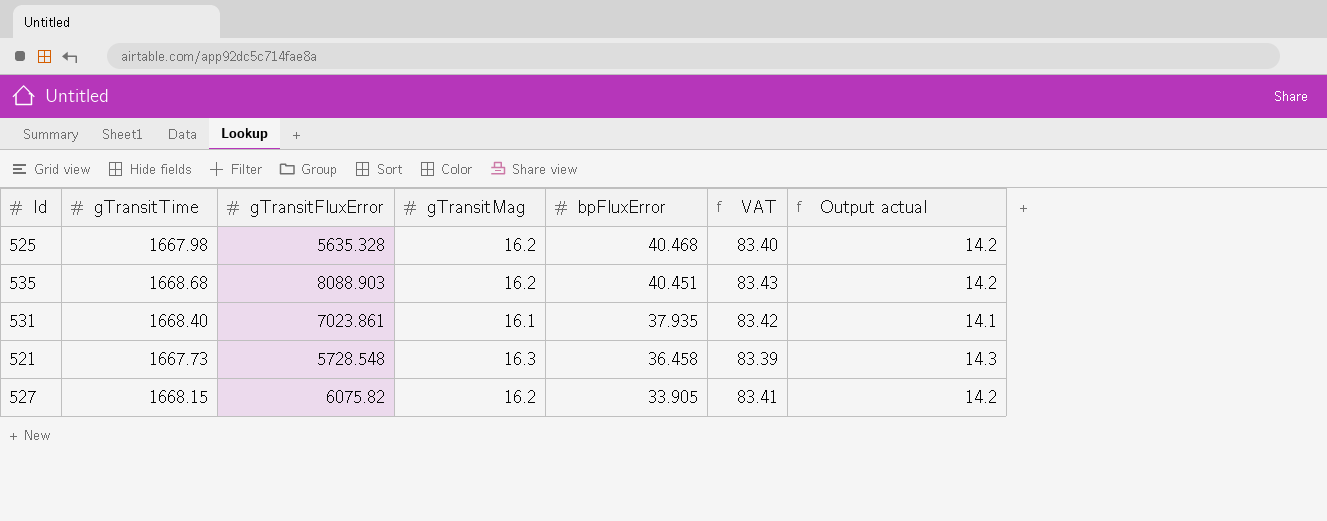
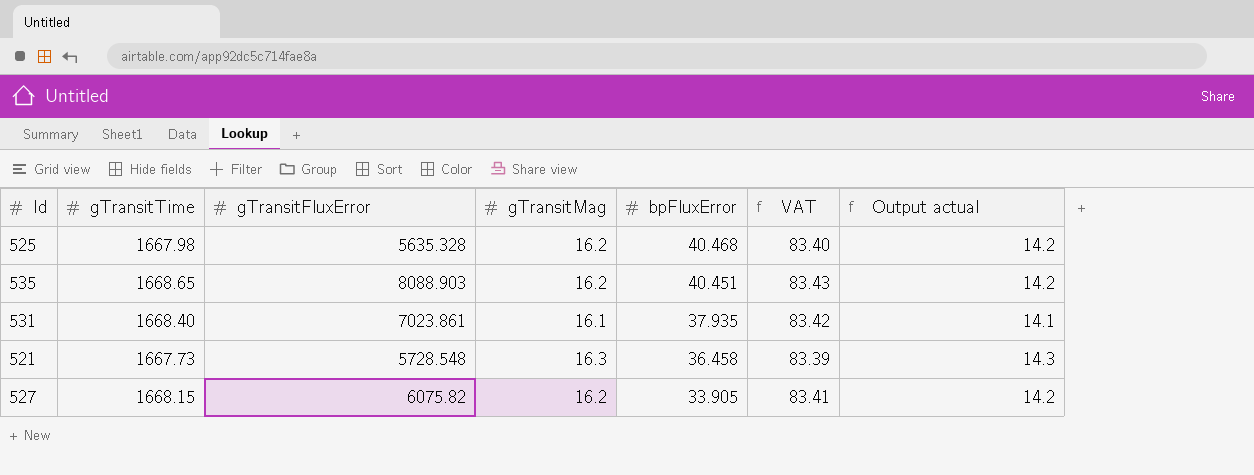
535 | gTransitTime: 1668.68 -> 1668.65

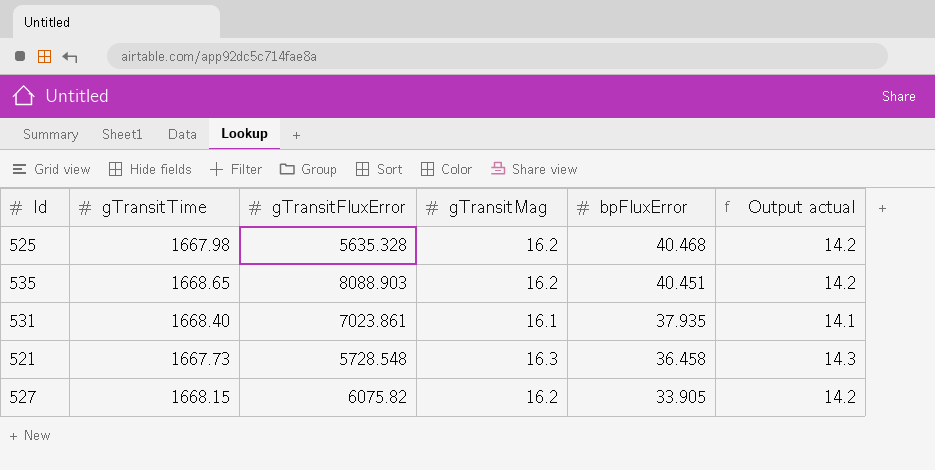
column VAT | formula: [gTransitTime] * 0.05 -> none

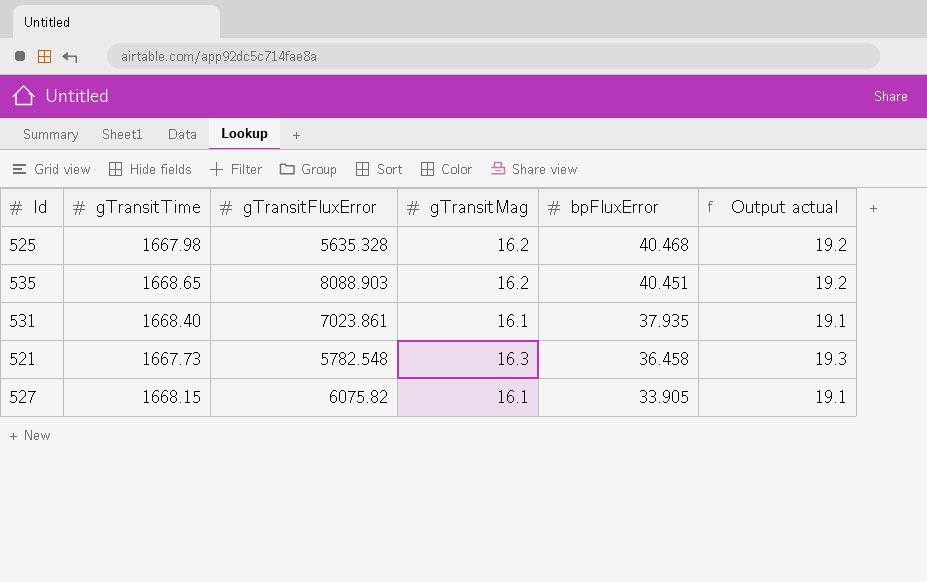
column Output actual | formula: [gTransitMag] - 2 -> [gTransitMag] + 3
521 | gTransitFluxError: 5728.548 -> 5782.548
527 | gTransitMag: 16.2 -> 16.1

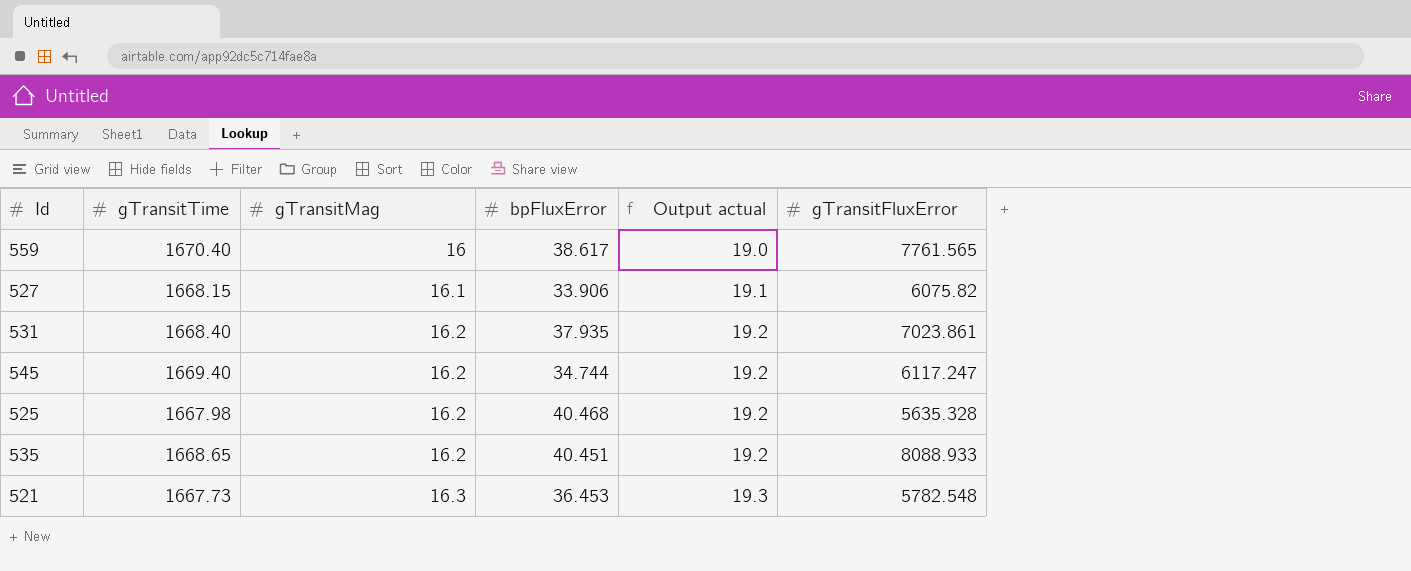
row order: bpFluxError descending -> gTransitMag ascending
column gTransitFluxError | position: 3 -> 6
row 559: none -> 1670.40 | 16 | 38.617 | 19.0 | 7761.565
527 | bpFluxError: 33.905 -> 33.906
531 | gTransitMag: 16.1 -> 16.2
531 | Output actual: 19.1 -> 19.2
row 545: none -> 1669.40 | 16.2 | 34.744 | 19.2 | 6117.247
535 | gTransitFluxError: 8088.903 -> 8088.933
521 | bpFluxError: 36.458 -> 36.453

